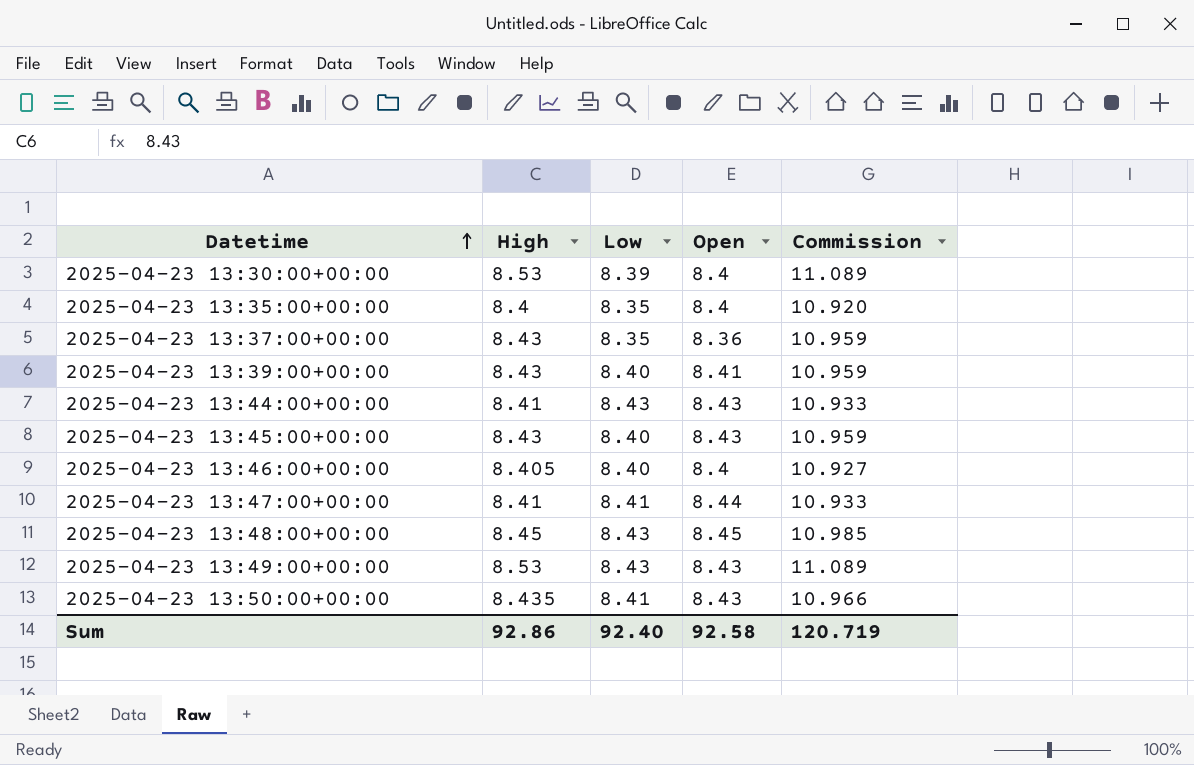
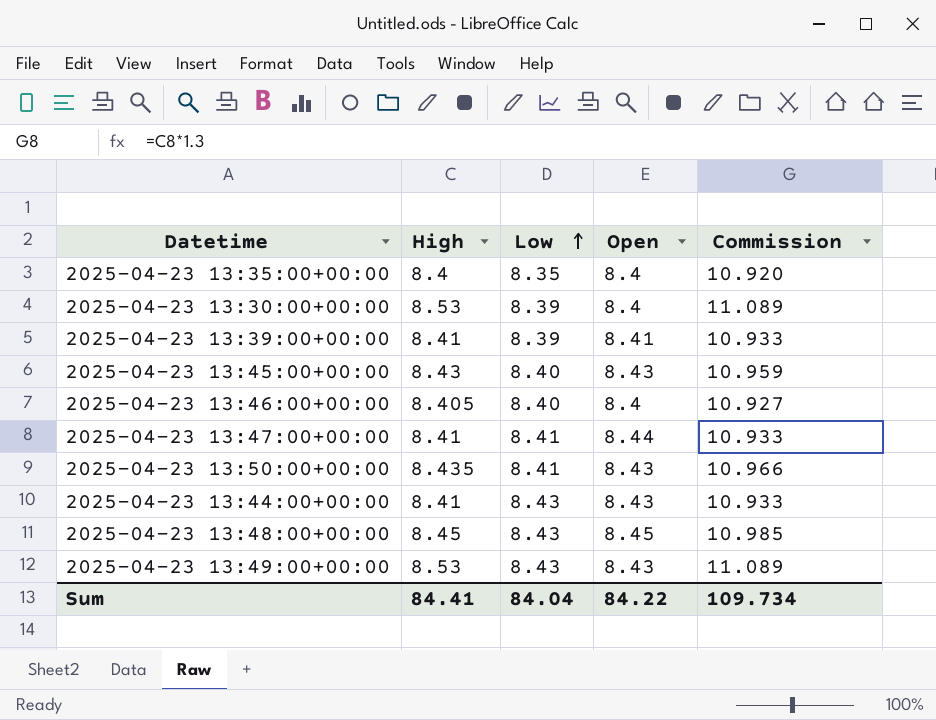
row order: Datetime ascending -> Low ascending
row 2025-04-23 13:37:00+00:00: 8.43 | 8.35 | 8.36 | 10.959 -> none
2025-04-23 13:39:00+00:00 | High: 8.43 -> 8.41
2025-04-23 13:39:00+00:00 | Low: 8.40 -> 8.39
2025-04-23 13:39:00+00:00 | Commission: 10.959 -> 10.933
Sum | High: 92.86 -> 84.41
Sum | Low: 92.40 -> 84.04
Sum | Open: 92.58 -> 84.22
Sum | Commission: 120.719 -> 109.734

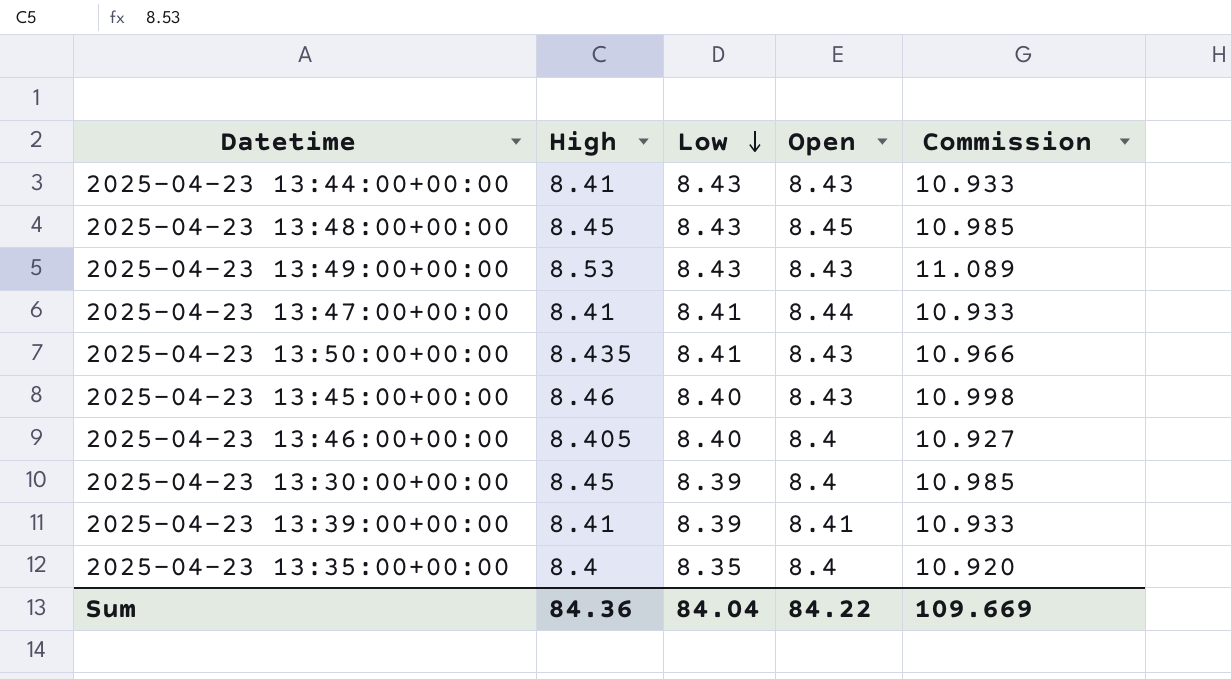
row order: Low ascending -> Low descending
2025-04-23 13:45:00+00:00 | High: 8.43 -> 8.46
2025-04-23 13:45:00+00:00 | Commission: 10.959 -> 10.998
2025-04-23 13:30:00+00:00 | High: 8.53 -> 8.45
2025-04-23 13:30:00+00:00 | Commission: 11.089 -> 10.985
Sum | High: 84.41 -> 84.36
Sum | Commission: 109.734 -> 109.669

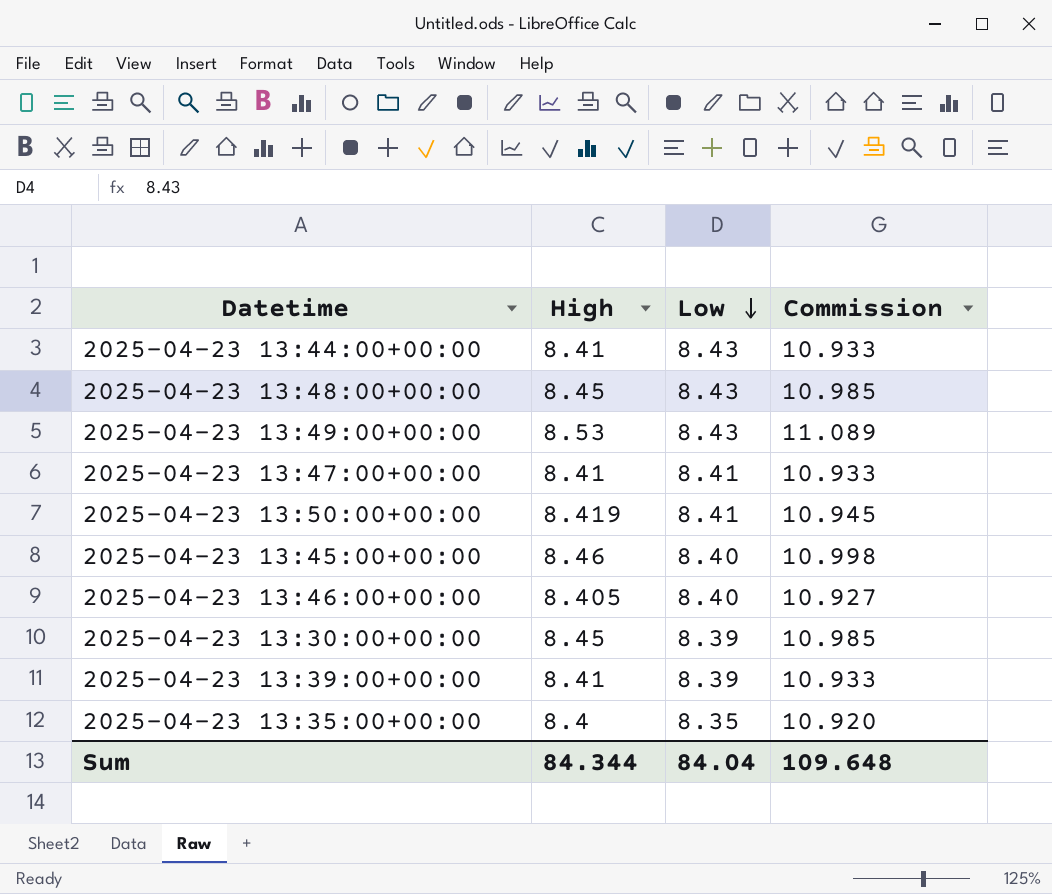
column Open | position: 4 -> none
2025-04-23 13:50:00+00:00 | High: 8.435 -> 8.419
2025-04-23 13:50:00+00:00 | Commission: 10.966 -> 10.945
Sum | High: 84.36 -> 84.344
Sum | Commission: 109.669 -> 109.648

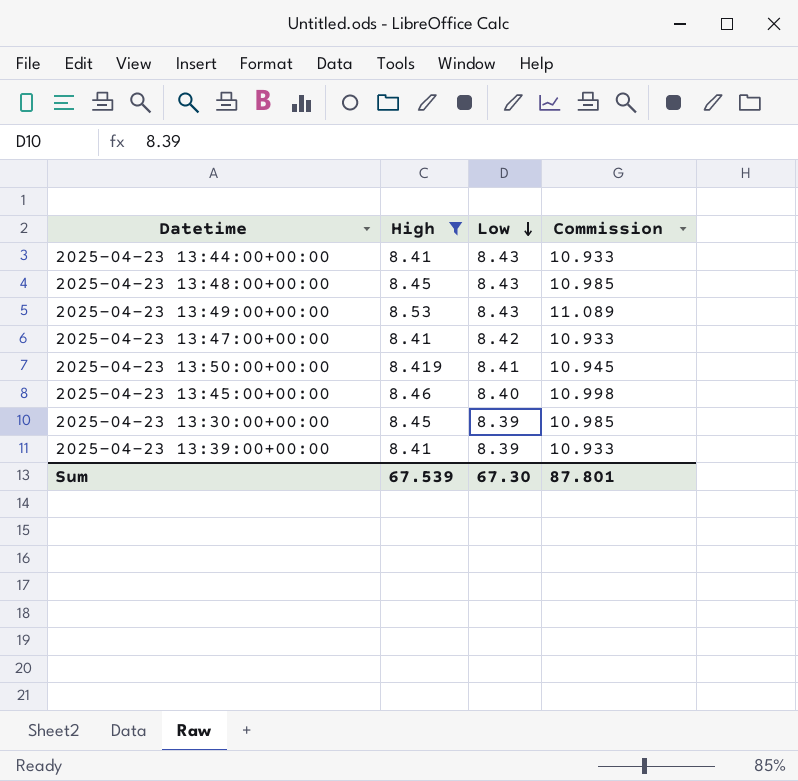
filter: none -> High >= 8.41
2025-04-23 13:47:00+00:00 | Low: 8.41 -> 8.42
Sum | High: 84.344 -> 67.539
Sum | Low: 84.04 -> 67.30
Sum | Commission: 109.648 -> 87.801

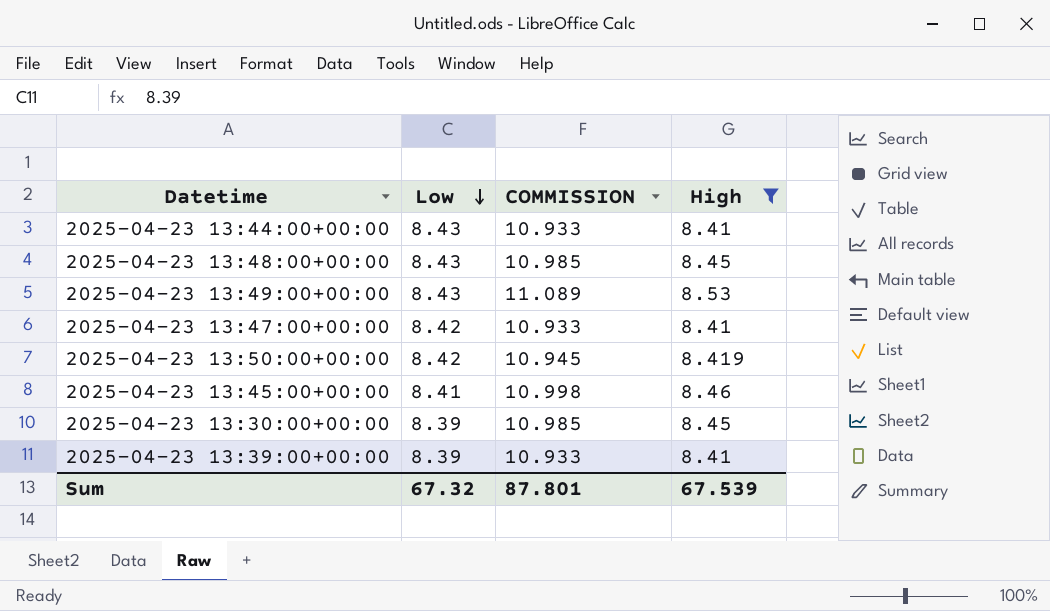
column name: Commission -> COMMISSION
column High | position: 2 -> 4
2025-04-23 13:50:00+00:00 | Low: 8.41 -> 8.42
2025-04-23 13:45:00+00:00 | Low: 8.40 -> 8.41
Sum | Low: 67.30 -> 67.32

